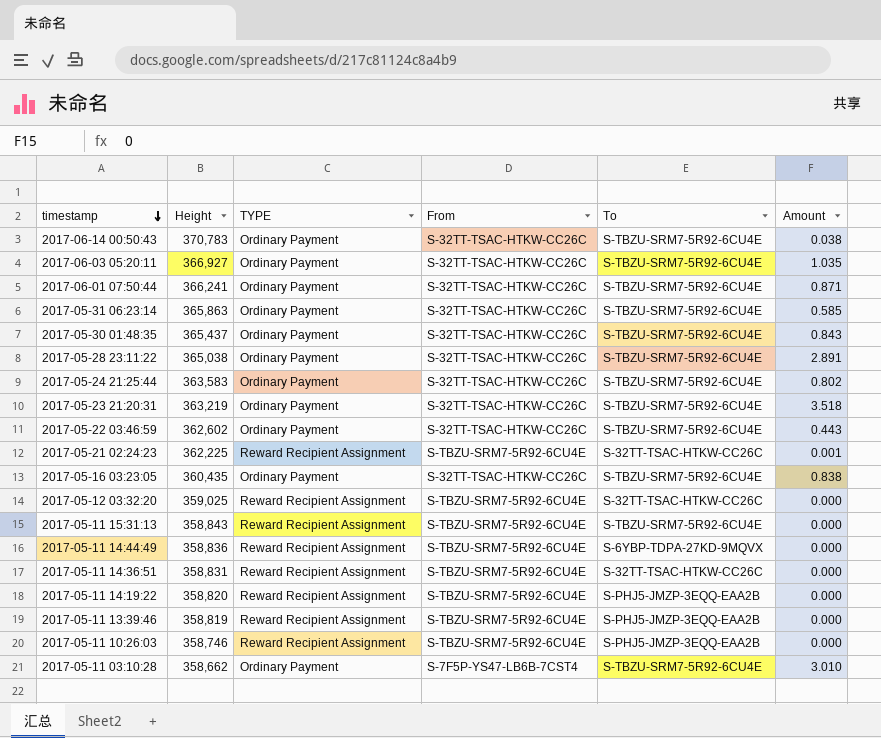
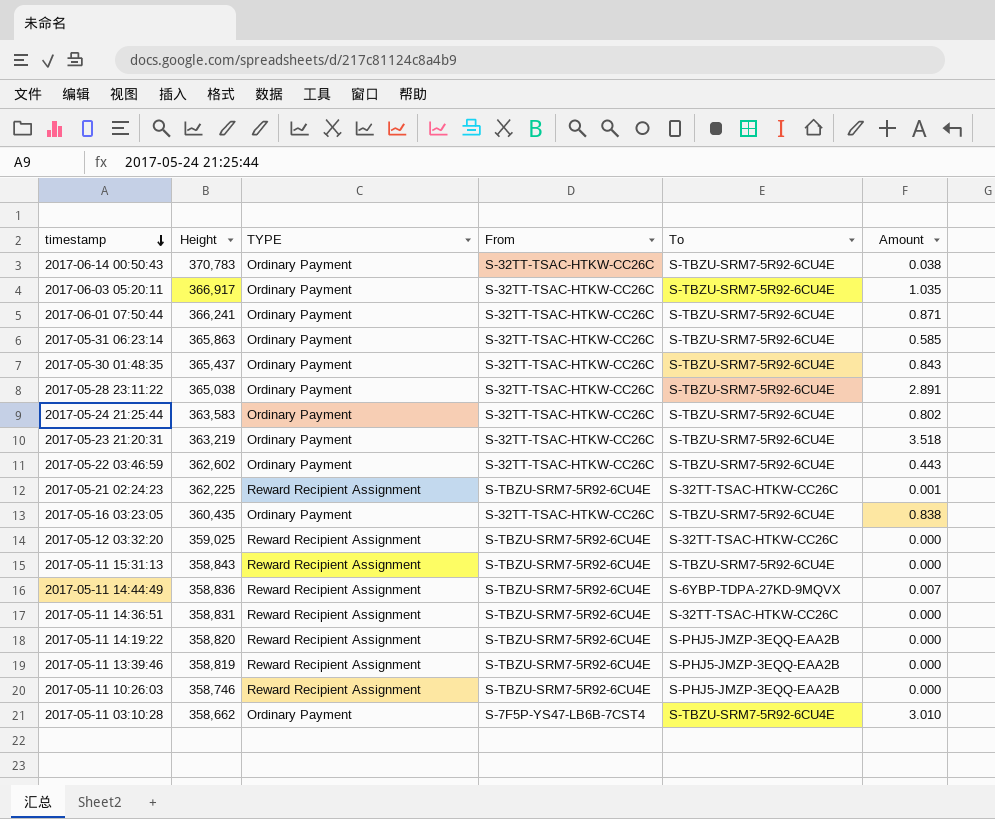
2017-06-03 05:20:11 | Height: 366,927 -> 366,917
2017-05-11 14:44:49 | Amount: 0.000 -> 0.007

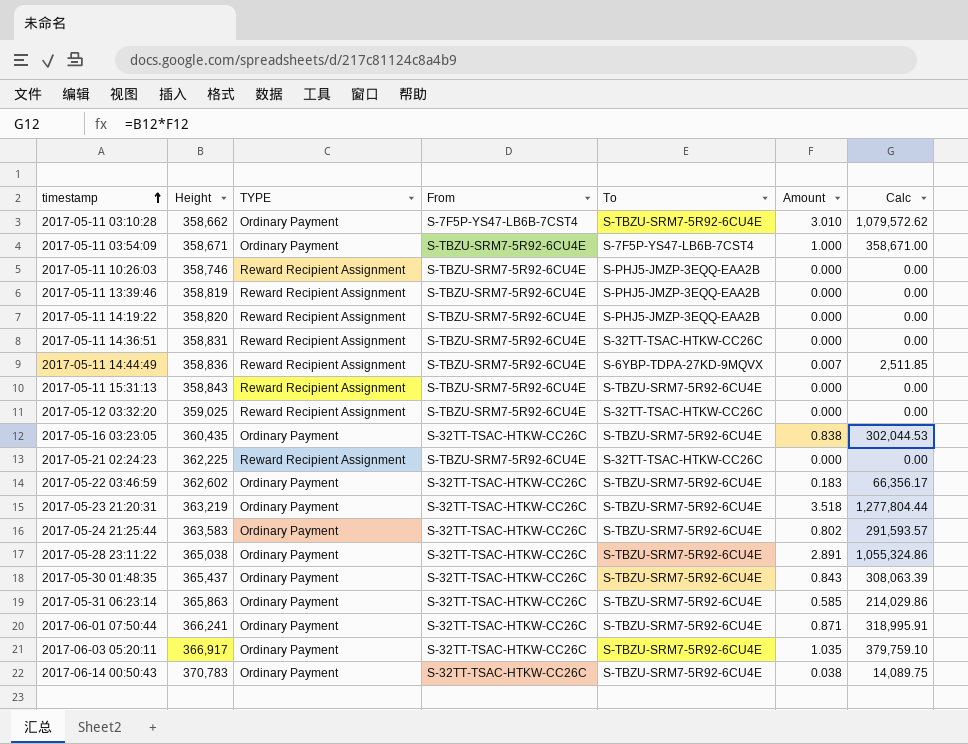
row order: timestamp descending -> timestamp ascending
column Calc | formula: none -> [Height] * [Amount]
row 2017-05-11 03:54:09: none -> 358,671 | Ordinary Payment | S-TBZU-SRM7-5R92-6CU4E | S-7F5P-YS47-LB6B-7CST4 | 1.000 | 358,671.00
2017-05-21 02:24:23 | Amount: 0.001 -> 0.000
2017-05-22 03:46:59 | Amount: 0.443 -> 0.183

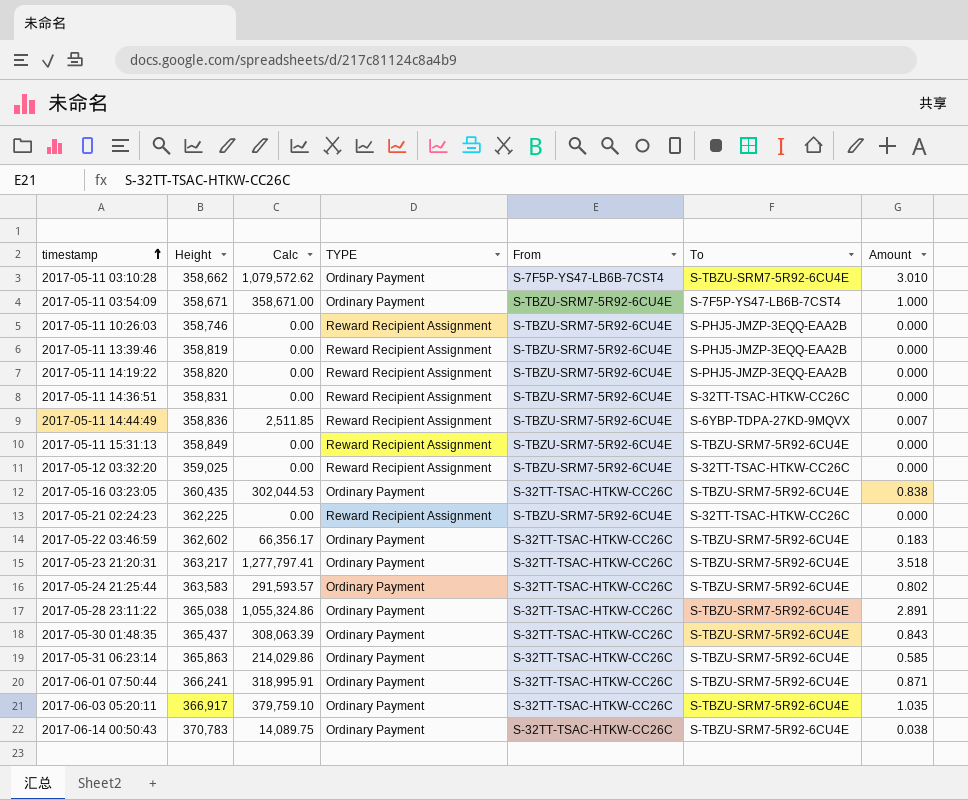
column Calc | position: 7 -> 3
2017-05-11 15:31:13 | Height: 358,843 -> 358,849
2017-05-23 21:20:31 | Height: 363,219 -> 363,217
2017-05-23 21:20:31 | Calc: 1,277,804.44 -> 1,277,797.41

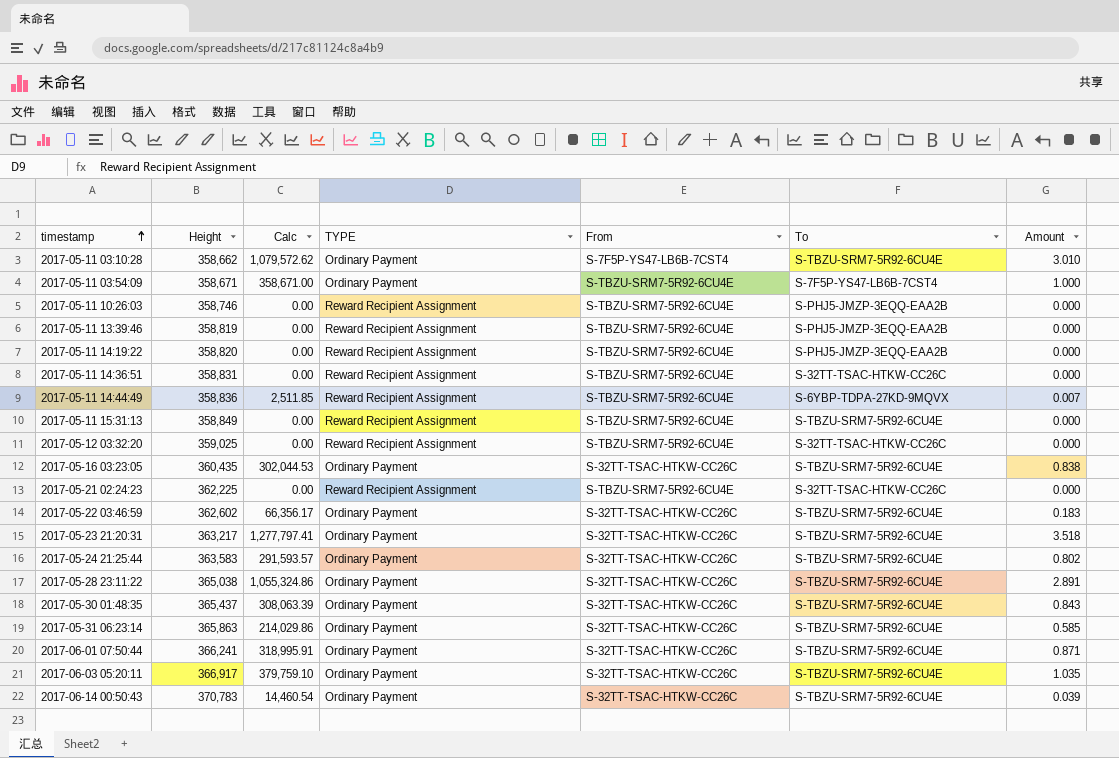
2017-06-14 00:50:43 | Calc: 14,089.75 -> 14,460.54
2017-06-14 00:50:43 | Amount: 0.038 -> 0.039

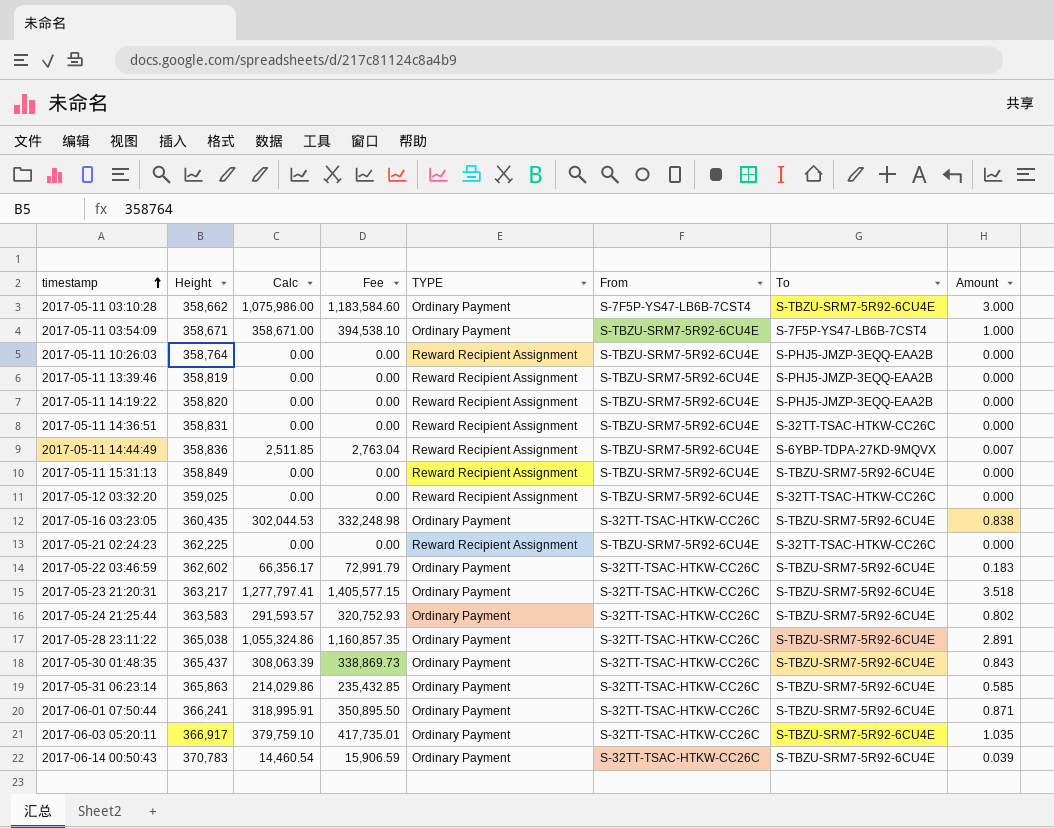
column Fee | formula: none -> [Calc] * 1.1
2017-05-11 03:10:28 | Calc: 1,079,572.62 -> 1,075,986.00
2017-05-11 03:10:28 | Amount: 3.010 -> 3.000
2017-05-11 10:26:03 | Height: 358,746 -> 358,764

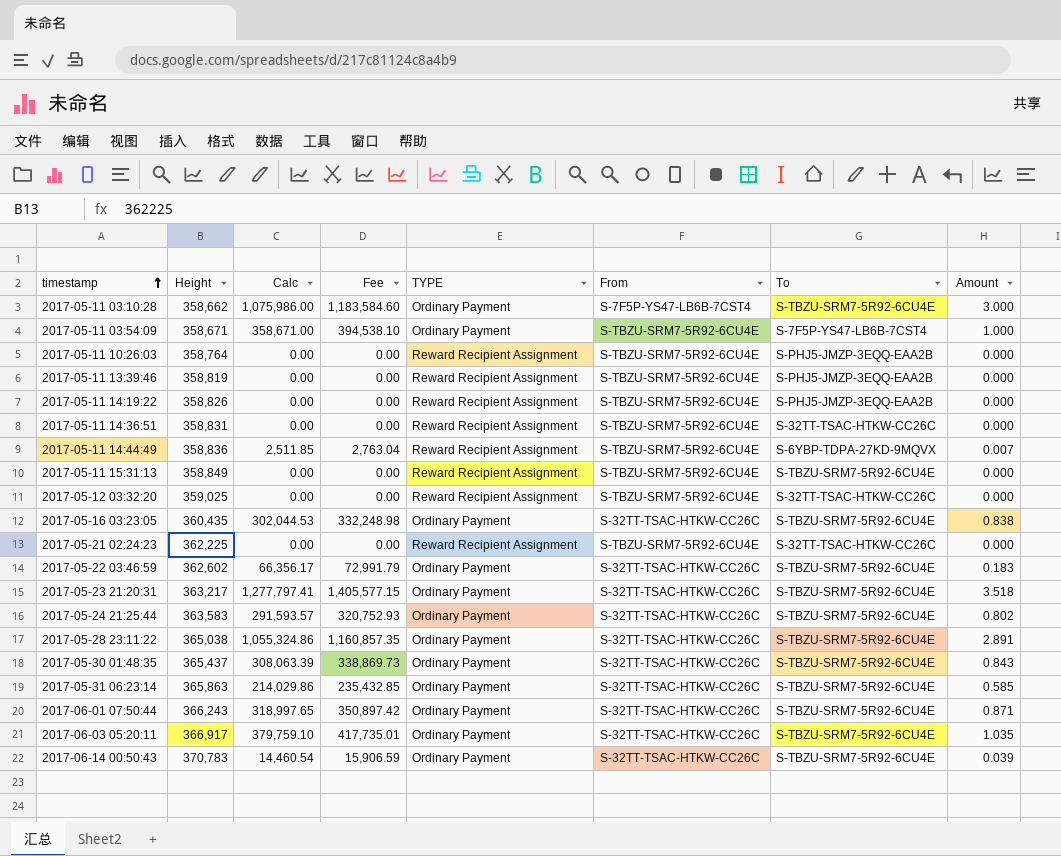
2017-05-11 14:19:22 | Height: 358,820 -> 358,826
2017-06-01 07:50:44 | Height: 366,241 -> 366,243
2017-06-01 07:50:44 | Calc: 318,995.91 -> 318,997.65
2017-06-01 07:50:44 | Fee: 350,895.50 -> 350,897.42

